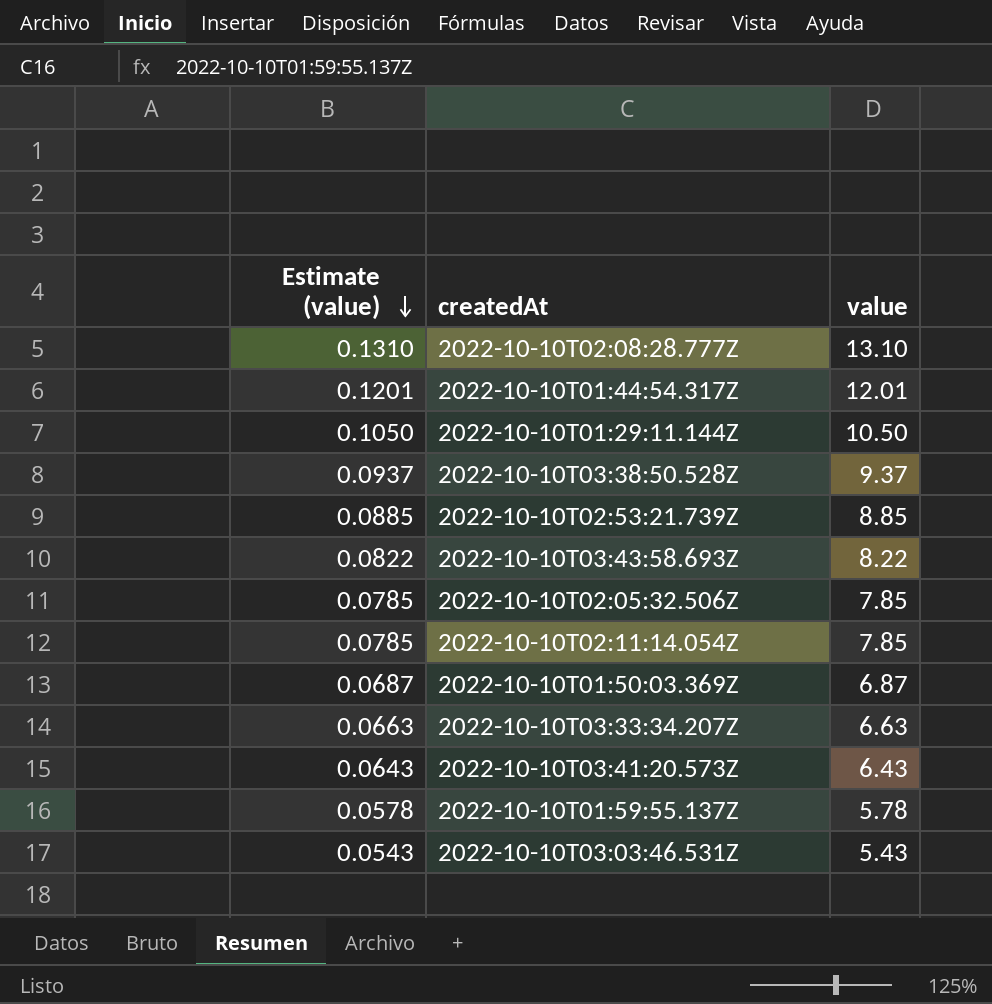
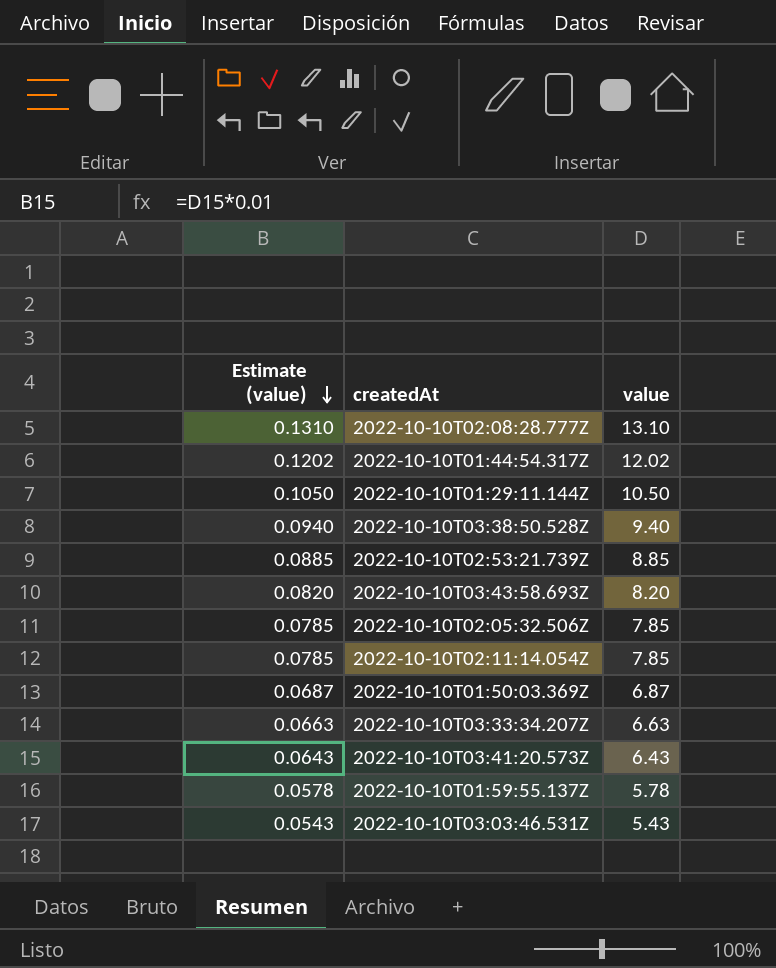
2022-10-10T01:44:54.317Z | Estimate (value): 0.1201 -> 0.1202
2022-10-10T01:44:54.317Z | value: 12.01 -> 12.02
2022-10-10T03:38:50.528Z | Estimate (value): 0.0937 -> 0.0940
2022-10-10T03:38:50.528Z | value: 9.37 -> 9.40
2022-10-10T03:43:58.693Z | Estimate (value): 0.0822 -> 0.0820
2022-10-10T03:43:58.693Z | value: 8.22 -> 8.20

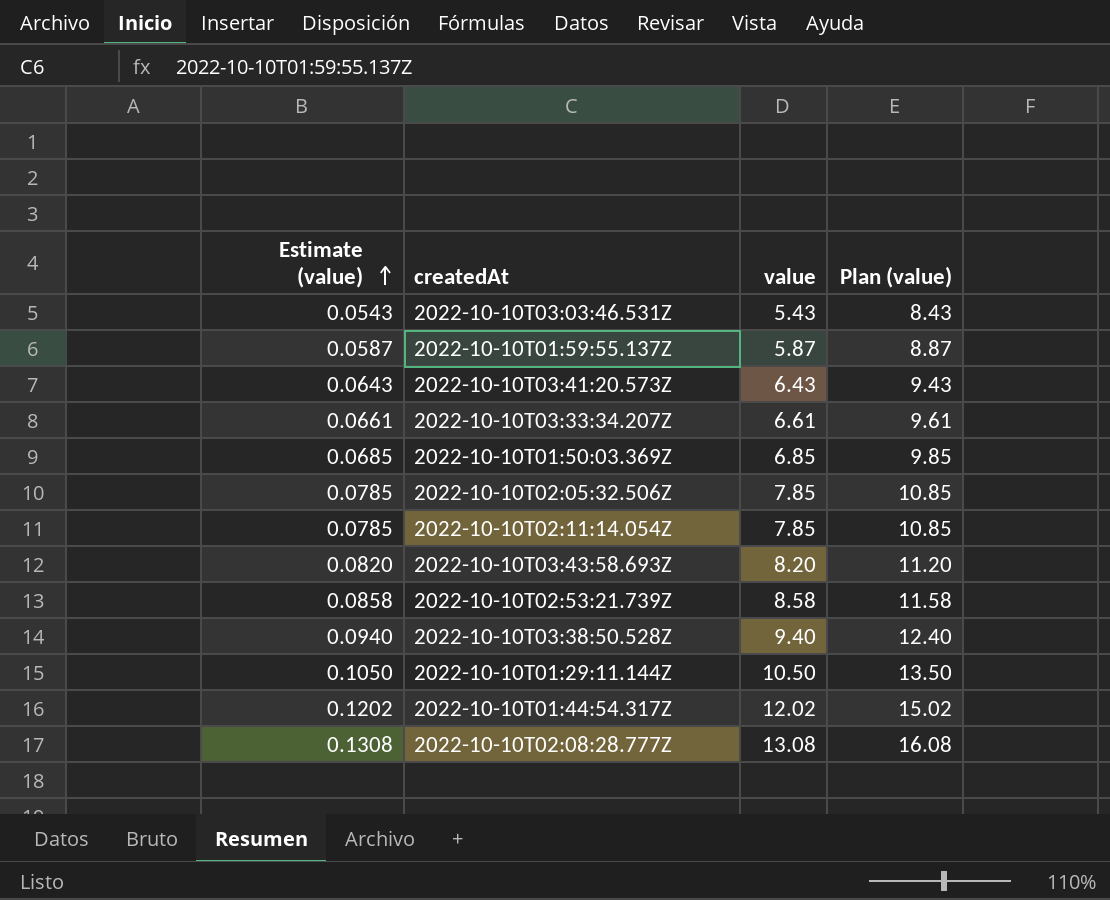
row order: Estimate (value) descending -> Estimate (value) ascending
column Plan (value) | formula: none -> [value] + 3
2022-10-10T01:59:55.137Z | Estimate (value): 0.0578 -> 0.0587
2022-10-10T01:59:55.137Z | value: 5.78 -> 5.87
2022-10-10T03:33:34.207Z | Estimate (value): 0.0663 -> 0.0661
2022-10-10T03:33:34.207Z | value: 6.63 -> 6.61
2022-10-10T01:50:03.369Z | Estimate (value): 0.0687 -> 0.0685
2022-10-10T01:50:03.369Z | value: 6.87 -> 6.85
2022-10-10T02:53:21.739Z | Estimate (value): 0.0885 -> 0.0858
2022-10-10T02:53:21.739Z | value: 8.85 -> 8.58
2022-10-10T02:08:28.777Z | Estimate (value): 0.1310 -> 0.1308
2022-10-10T02:08:28.777Z | value: 13.10 -> 13.08

